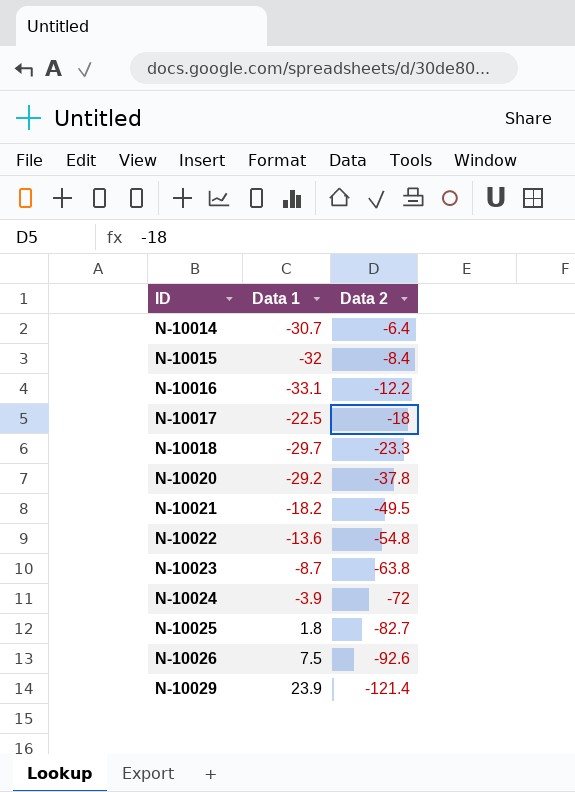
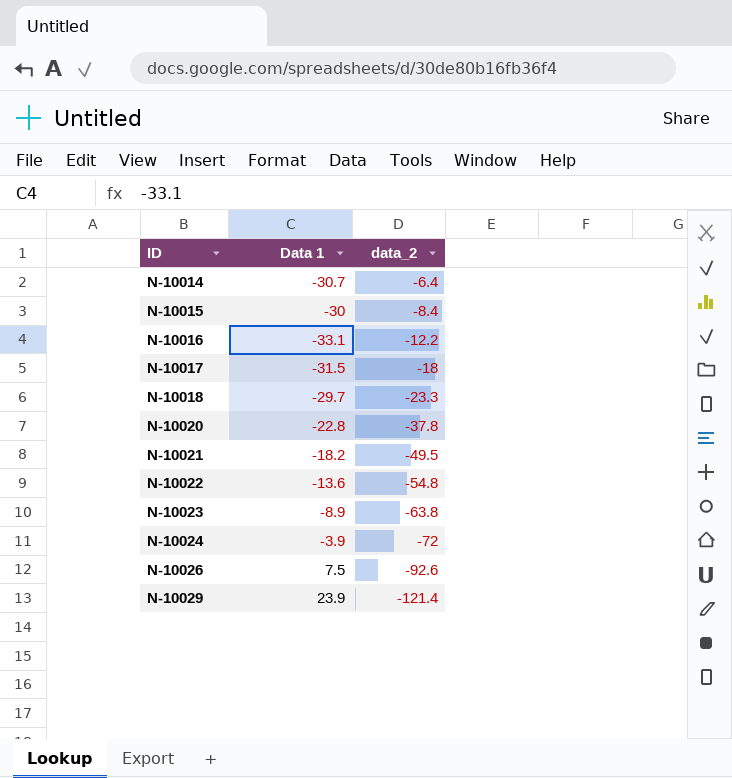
column name: Data 2 -> data_2
row N-10025: 1.8 | -82.7 -> none
N-10015 | Data 1: -32 -> -30
N-10017 | Data 1: -22.5 -> -31.5
N-10020 | Data 1: -29.2 -> -22.8
N-10023 | Data 1: -8.7 -> -8.9

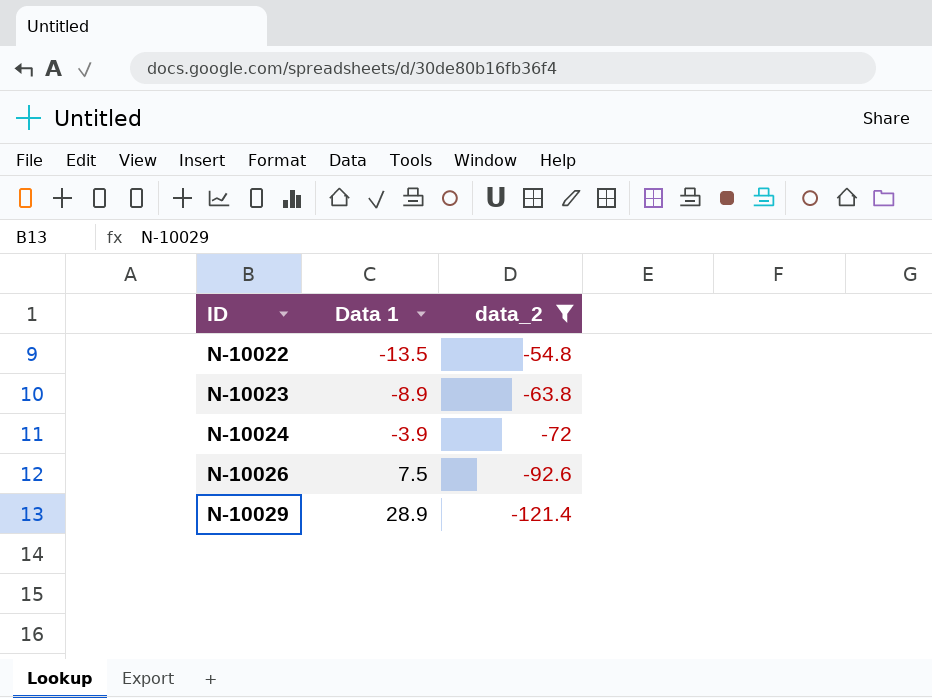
filter: none -> data_2 <= -54.8
N-10022 | Data 1: -13.6 -> -13.5
N-10029 | Data 1: 23.9 -> 28.9

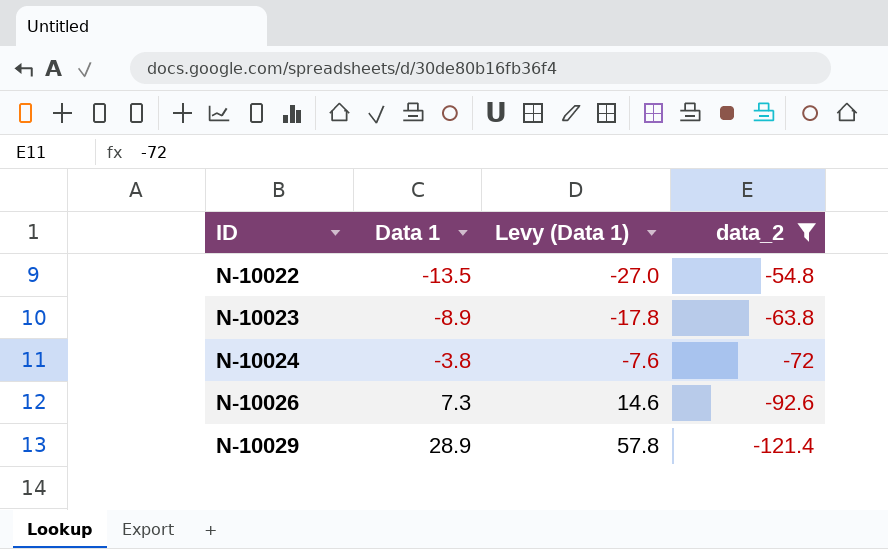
column Levy (Data 1) | formula: none -> [Data 1] * 2
N-10024 | Data 1: -3.9 -> -3.8
N-10026 | Data 1: 7.5 -> 7.3

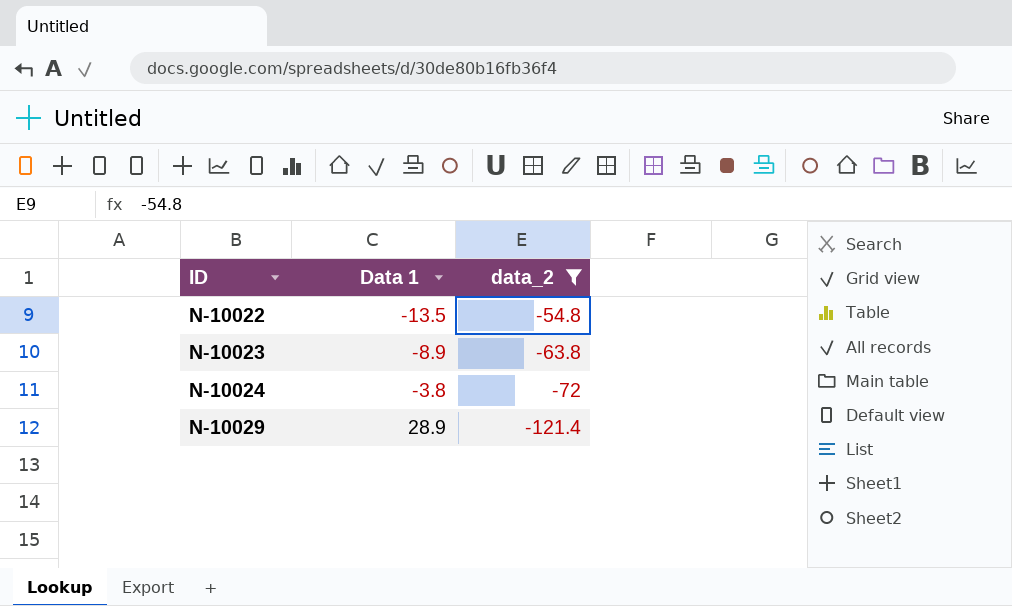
column Levy (Data 1) | formula: [Data 1] * 2 -> none
row N-10026: 7.3 | 14.6 | -92.6 -> none

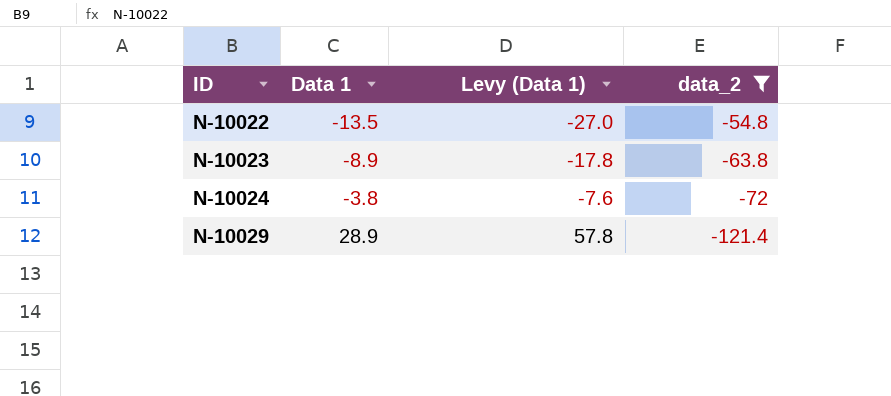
column Levy (Data 1) | formula: none -> [Data 1] * 2

